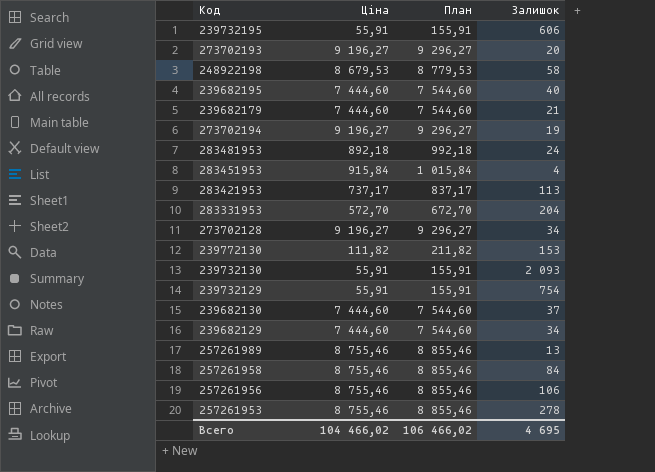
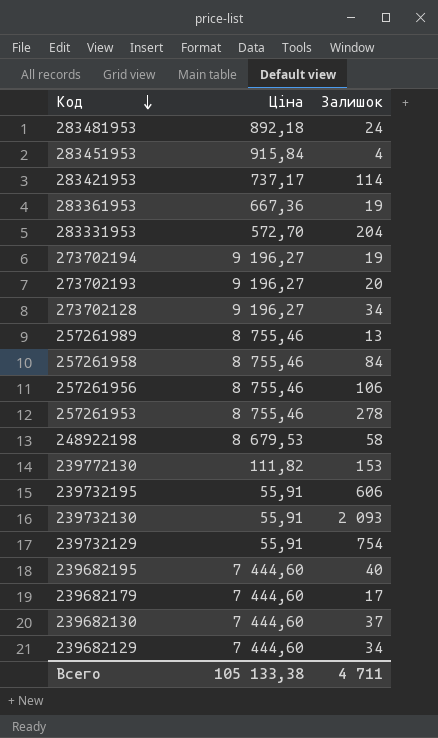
row order: none -> Код descending
column План | formula: [Ціна] + 100 -> none
283421953 | Залишок: 113 -> 114
row 283361953: none -> 667,36 | 19
239682179 | Залишок: 21 -> 17
Всего | Ціна: 104 466,02 -> 105 133,38
Всего | Залишок: 4 695 -> 4 711

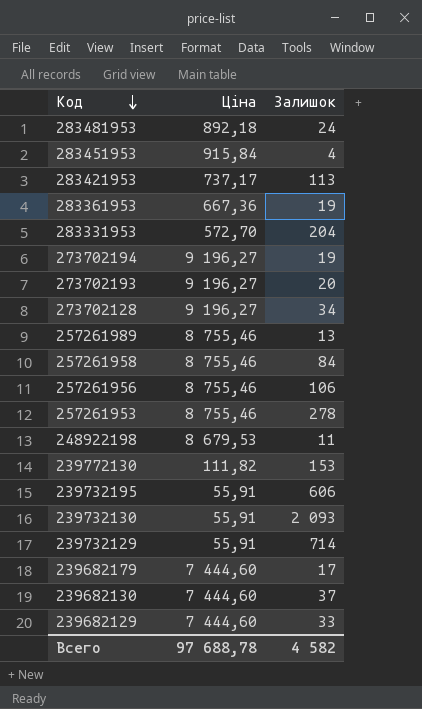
row 239682195: 7 444,60 | 40 -> none
283421953 | Залишок: 114 -> 113
248922198 | Залишок: 58 -> 11
239732129 | Залишок: 754 -> 714
239682129 | Залишок: 34 -> 33
Всего | Ціна: 105 133,38 -> 97 688,78
Всего | Залишок: 4 711 -> 4 582

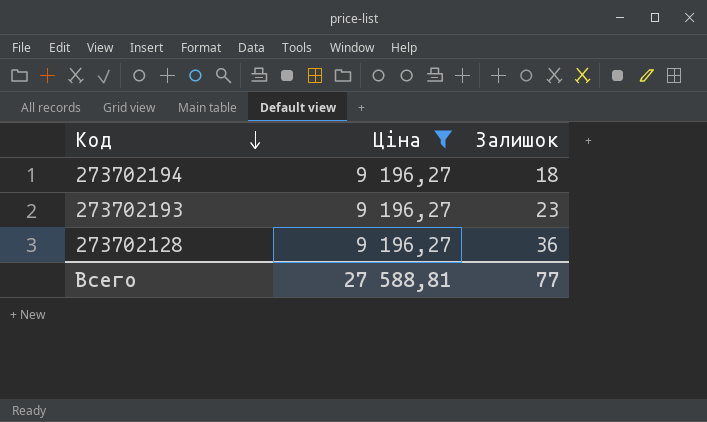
filter: none -> Ціна = 9 196,27
273702194 | Залишок: 19 -> 18
273702193 | Залишок: 20 -> 23
273702128 | Залишок: 34 -> 36
Всего | Ціна: 97 688,78 -> 27 588,81
Всего | Залишок: 4 582 -> 77

